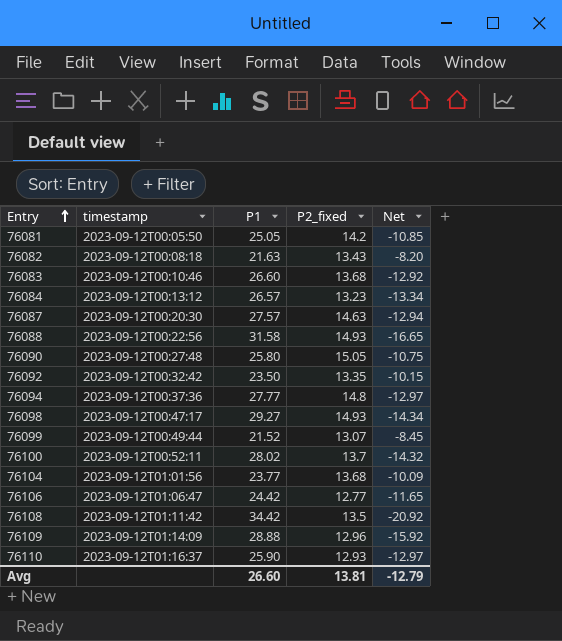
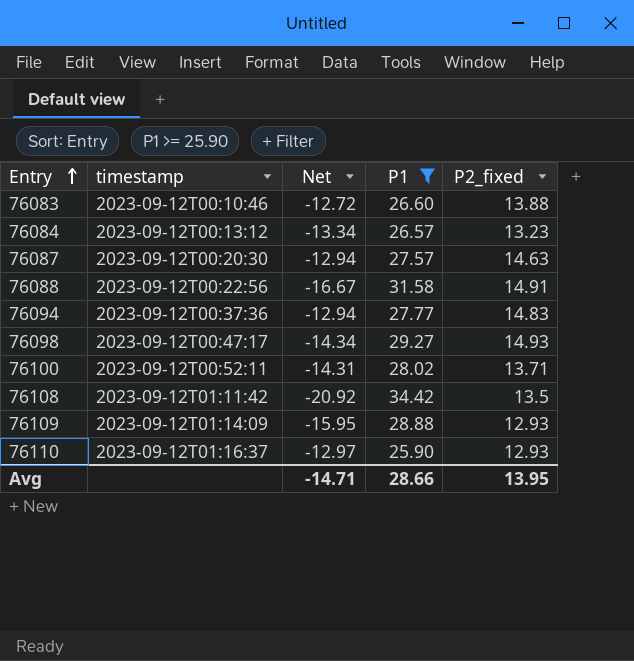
filter: none -> P1 >= 25.90
column Net | position: 5 -> 3
76083 | Net: -12.92 -> -12.72
76083 | P2_fixed: 13.68 -> 13.88
76088 | Net: -16.65 -> -16.67
76088 | P2_fixed: 14.93 -> 14.91
76094 | Net: -12.97 -> -12.94
76094 | P2_fixed: 14.8 -> 14.83
76100 | Net: -14.32 -> -14.31
76100 | P2_fixed: 13.7 -> 13.71
76109 | Net: -15.92 -> -15.95
76109 | P2_fixed: 12.96 -> 12.93
Avg | Net: -12.79 -> -14.71
Avg | P1: 26.60 -> 28.66
Avg | P2_fixed: 13.81 -> 13.95

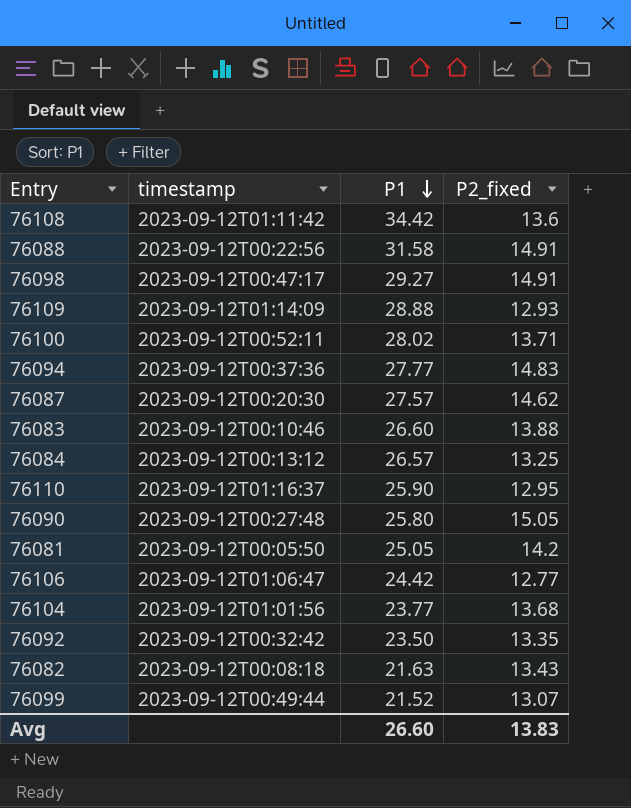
filter: P1 >= 25.90 -> none
row order: Entry ascending -> P1 descending
column Net | formula: [P2_fixed] - [P1] -> none
76108 | P2_fixed: 13.5 -> 13.6
76098 | P2_fixed: 14.93 -> 14.91
76087 | P2_fixed: 14.63 -> 14.62
76084 | P2_fixed: 13.23 -> 13.25
76110 | P2_fixed: 12.93 -> 12.95
Avg | P1: 28.66 -> 26.60
Avg | P2_fixed: 13.95 -> 13.83

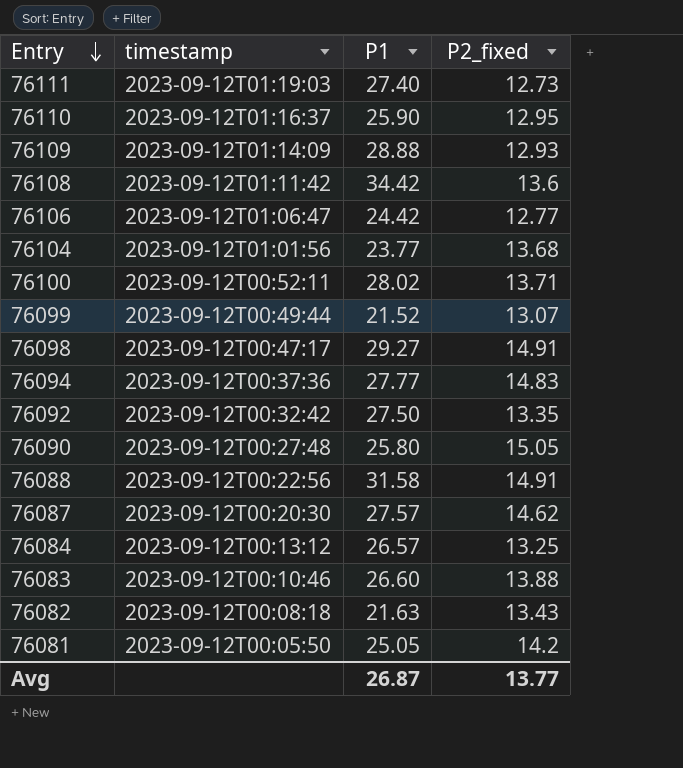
row order: P1 descending -> Entry descending
row 76111: none -> 2023-09-12T01:19:03 | 27.40 | 12.73
76092 | P1: 23.50 -> 27.50
Avg | P1: 26.60 -> 26.87
Avg | P2_fixed: 13.83 -> 13.77

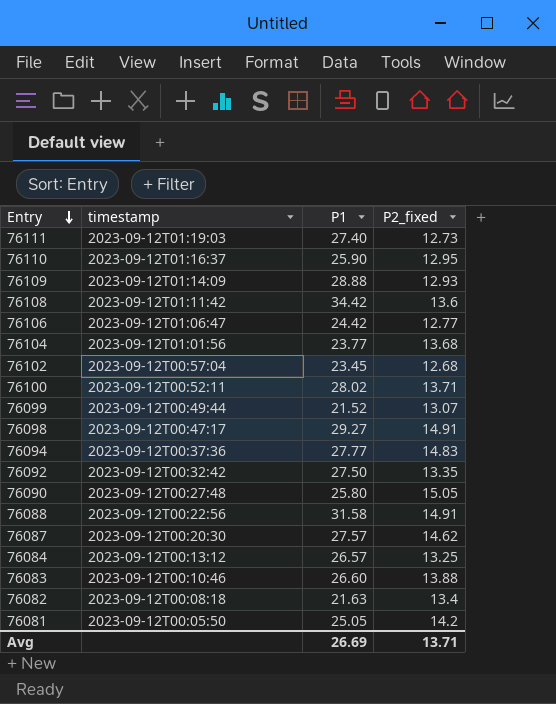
row 76102: none -> 2023-09-12T00:57:04 | 23.45 | 12.68
76082 | P2_fixed: 13.43 -> 13.4
Avg | P1: 26.87 -> 26.69
Avg | P2_fixed: 13.77 -> 13.71

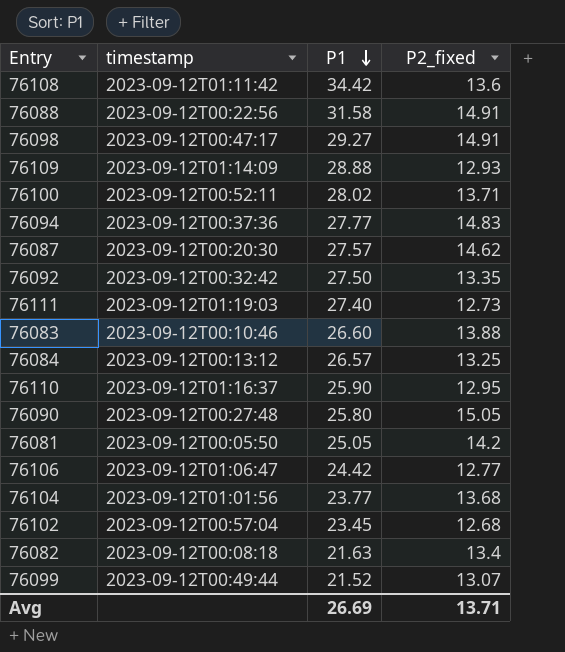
row order: Entry descending -> P1 descending

